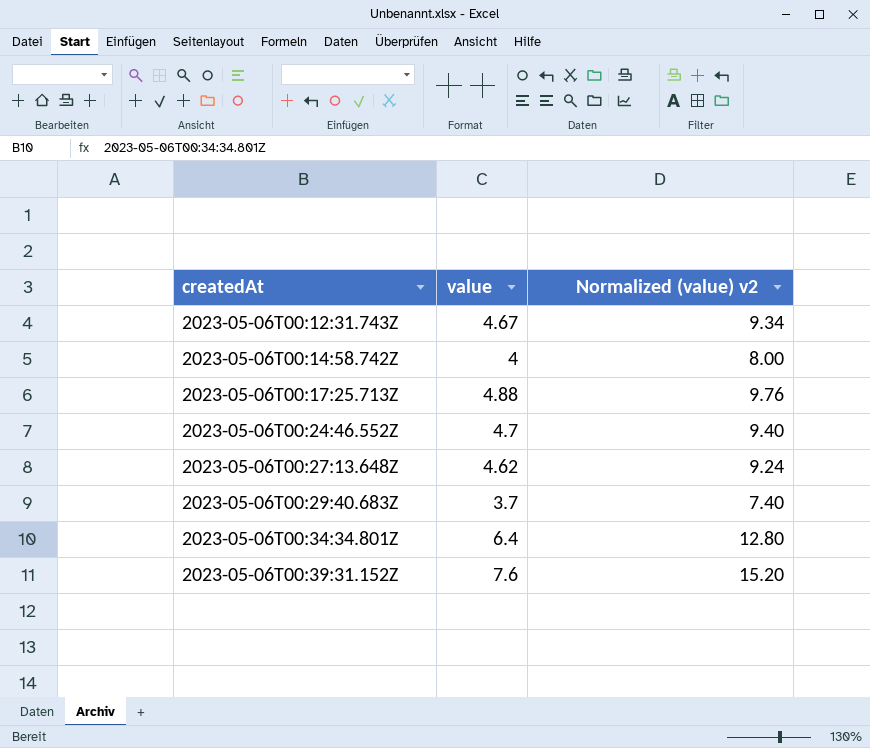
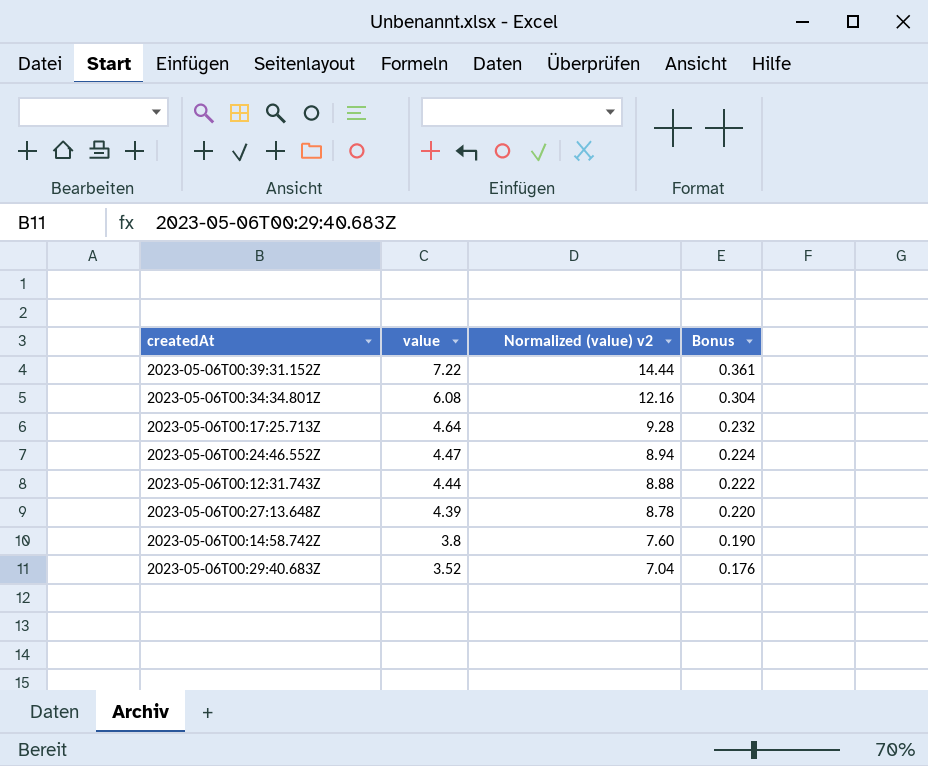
row order: createdAt ascending -> value descending
column Bonus | formula: none -> [value] * 0.05
2023-05-06T00:39:31.152Z | value: 7.6 -> 7.22
2023-05-06T00:39:31.152Z | Normalized (value) v2: 15.20 -> 14.44
2023-05-06T00:34:34.801Z | value: 6.4 -> 6.08
2023-05-06T00:34:34.801Z | Normalized (value) v2: 12.80 -> 12.16
2023-05-06T00:17:25.713Z | value: 4.88 -> 4.64
2023-05-06T00:17:25.713Z | Normalized (value) v2: 9.76 -> 9.28
2023-05-06T00:24:46.552Z | value: 4.7 -> 4.47
2023-05-06T00:24:46.552Z | Normalized (value) v2: 9.40 -> 8.94
2023-05-06T00:12:31.743Z | value: 4.67 -> 4.44
2023-05-06T00:12:31.743Z | Normalized (value) v2: 9.34 -> 8.88
2023-05-06T00:27:13.648Z | value: 4.62 -> 4.39
2023-05-06T00:27:13.648Z | Normalized (value) v2: 9.24 -> 8.78
2023-05-06T00:14:58.742Z | value: 4 -> 3.8
2023-05-06T00:14:58.742Z | Normalized (value) v2: 8.00 -> 7.60
2023-05-06T00:29:40.683Z | value: 3.7 -> 3.52
2023-05-06T00:29:40.683Z | Normalized (value) v2: 7.40 -> 7.04

